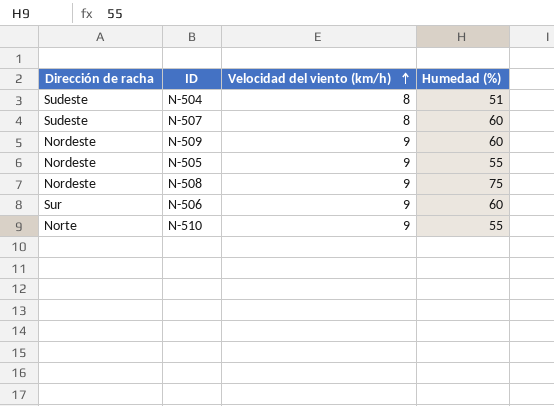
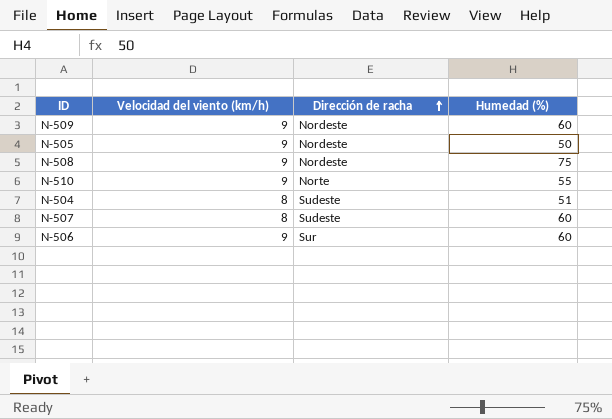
row order: Velocidad del viento (km/h) ascending -> Dirección de racha ascending
column Dirección de racha | position: 1 -> 3
N-505 | Humedad (%): 55 -> 50

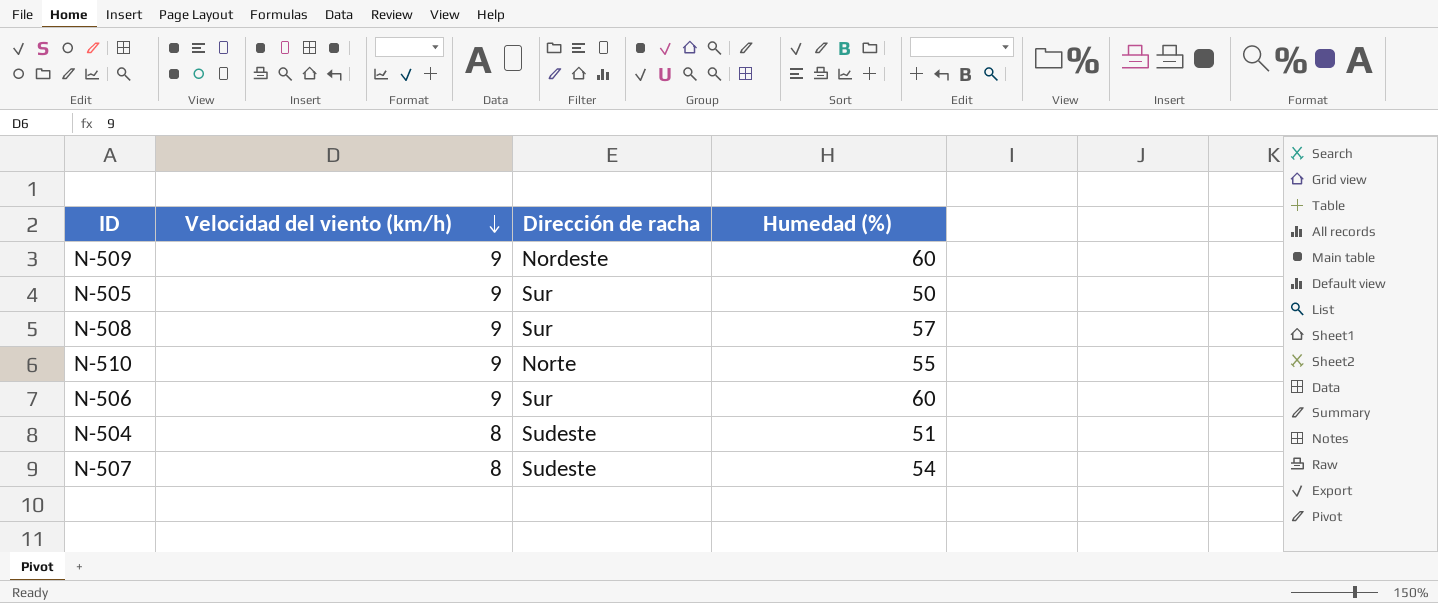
row order: Dirección de racha ascending -> Velocidad del viento (km/h) descending
N-505 | Dirección de racha: Nordeste -> Sur
N-508 | Dirección de racha: Nordeste -> Sur
N-508 | Humedad (%): 75 -> 57
N-507 | Humedad (%): 60 -> 54

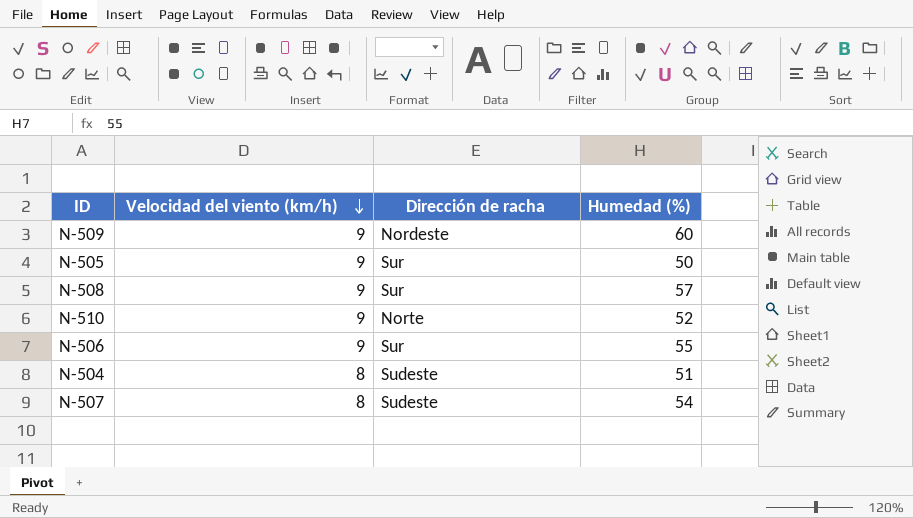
N-510 | Humedad (%): 55 -> 52
N-506 | Humedad (%): 60 -> 55

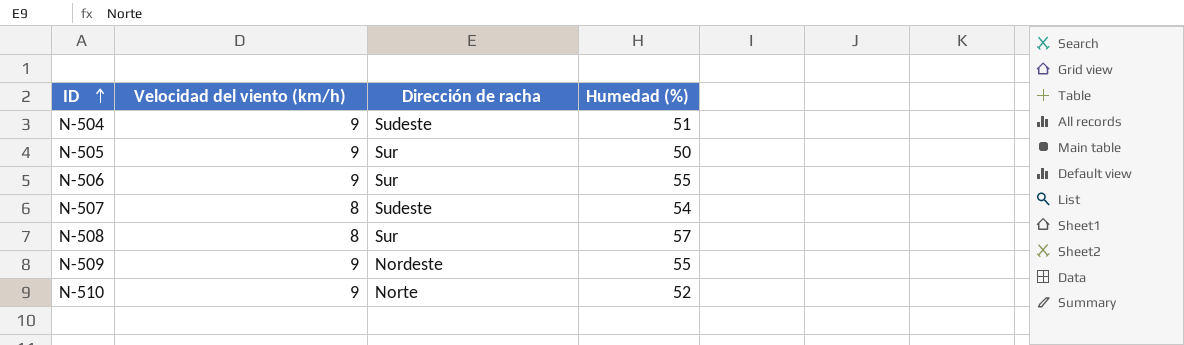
row order: Velocidad del viento (km/h) descending -> ID ascending
N-504 | Velocidad del viento (km/h): 8 -> 9
N-508 | Velocidad del viento (km/h): 9 -> 8
N-509 | Humedad (%): 60 -> 55

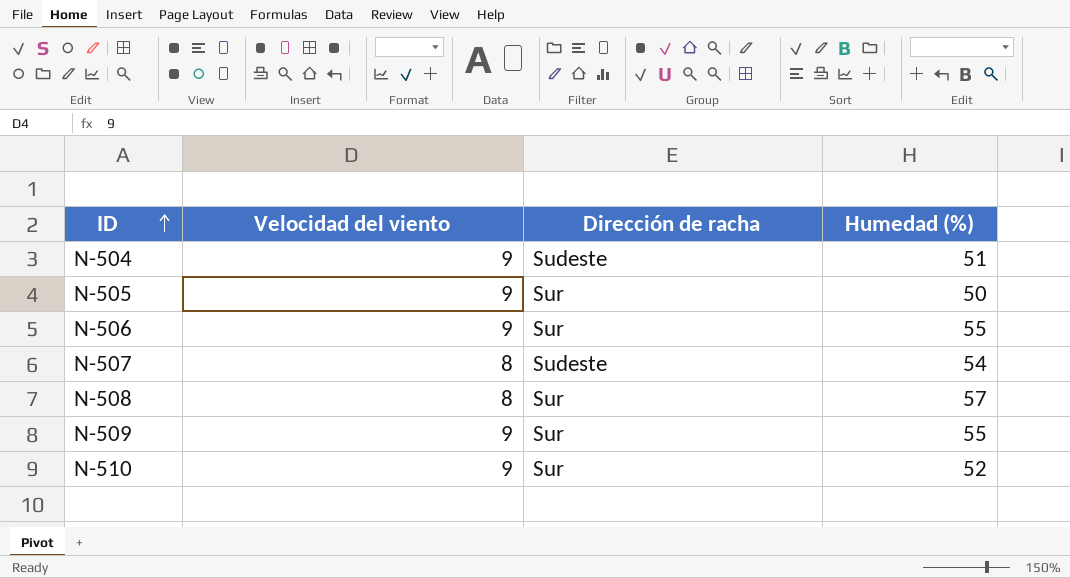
column name: Velocidad del viento (km/h) -> Velocidad del viento
N-509 | Dirección de racha: Nordeste -> Sur
N-510 | Dirección de racha: Norte -> Sur

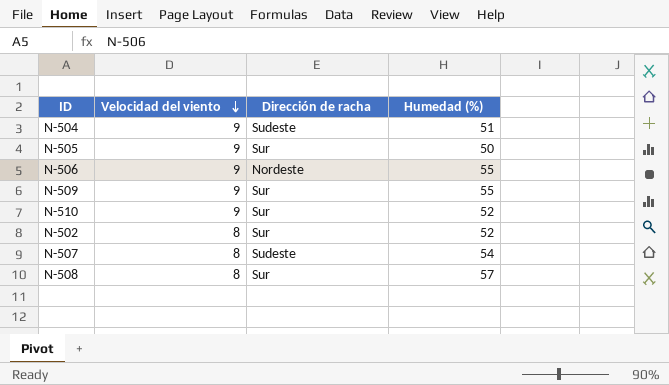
row order: ID ascending -> Velocidad del viento descending
N-506 | Dirección de racha: Sur -> Nordeste
row N-502: none -> 8 | Sur | 52

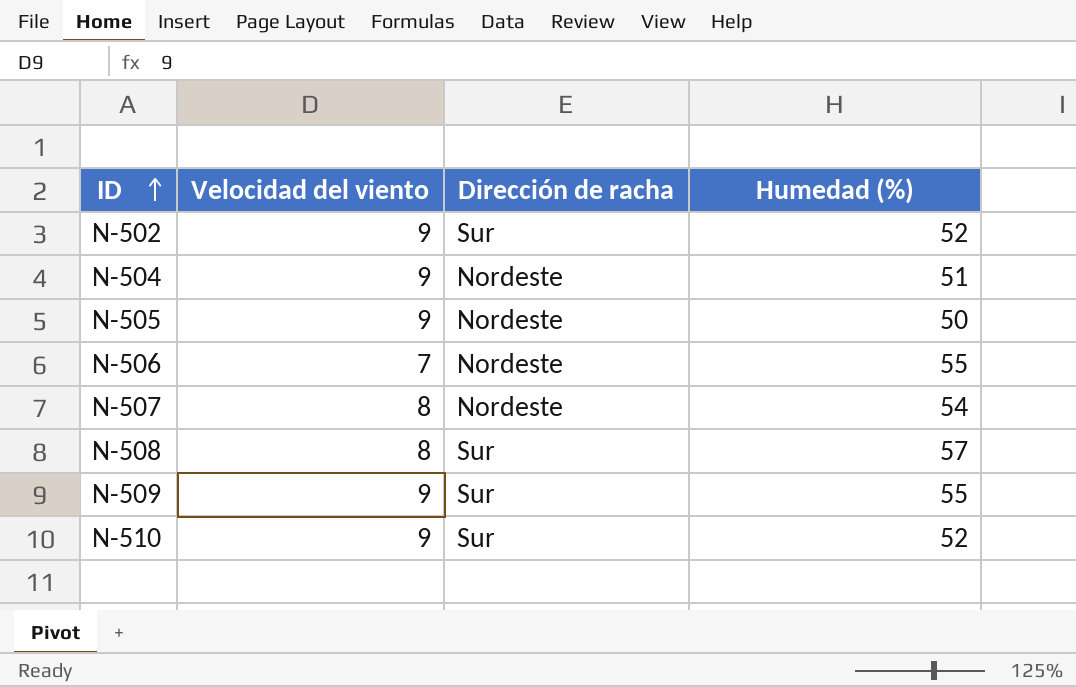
row order: Velocidad del viento descending -> ID ascending
N-502 | Velocidad del viento: 8 -> 9
N-504 | Dirección de racha: Sudeste -> Nordeste
N-505 | Dirección de racha: Sur -> Nordeste
N-506 | Velocidad del viento: 9 -> 7
N-507 | Dirección de racha: Sudeste -> Nordeste

